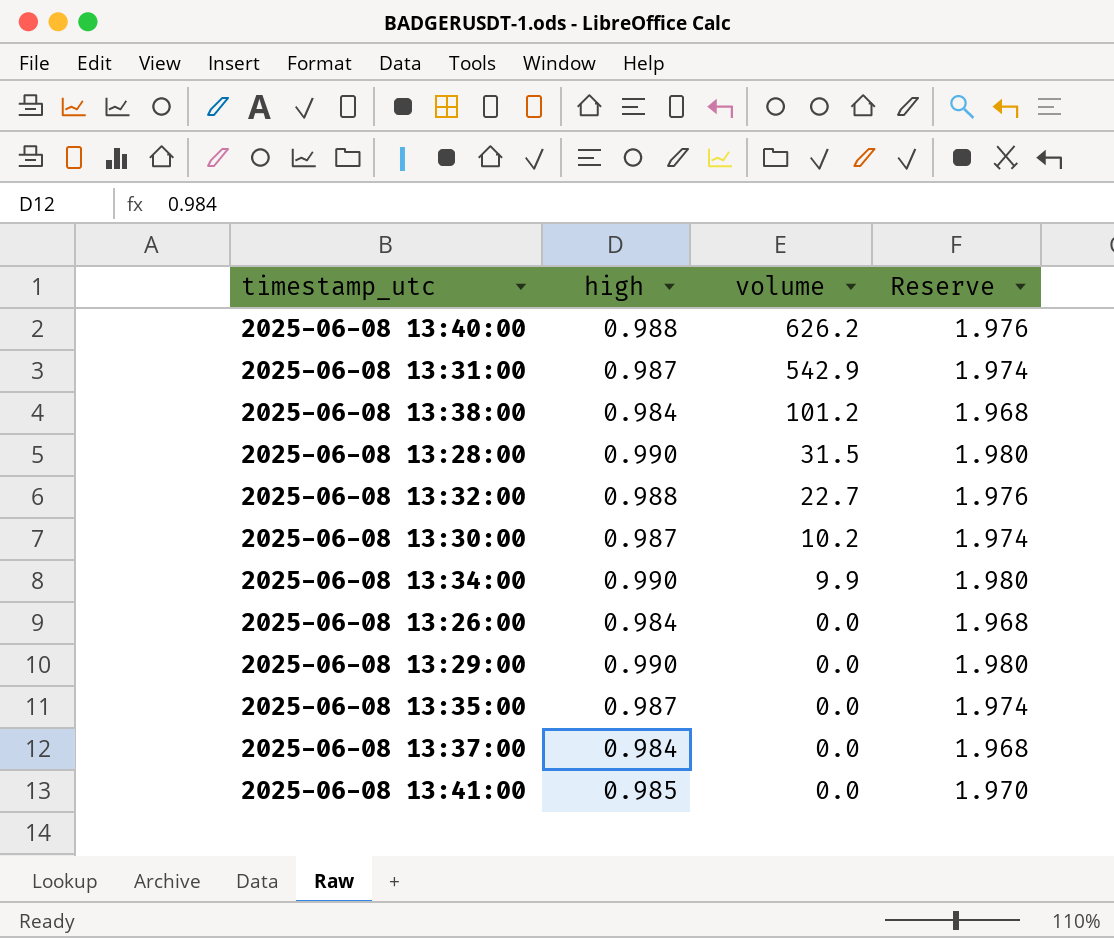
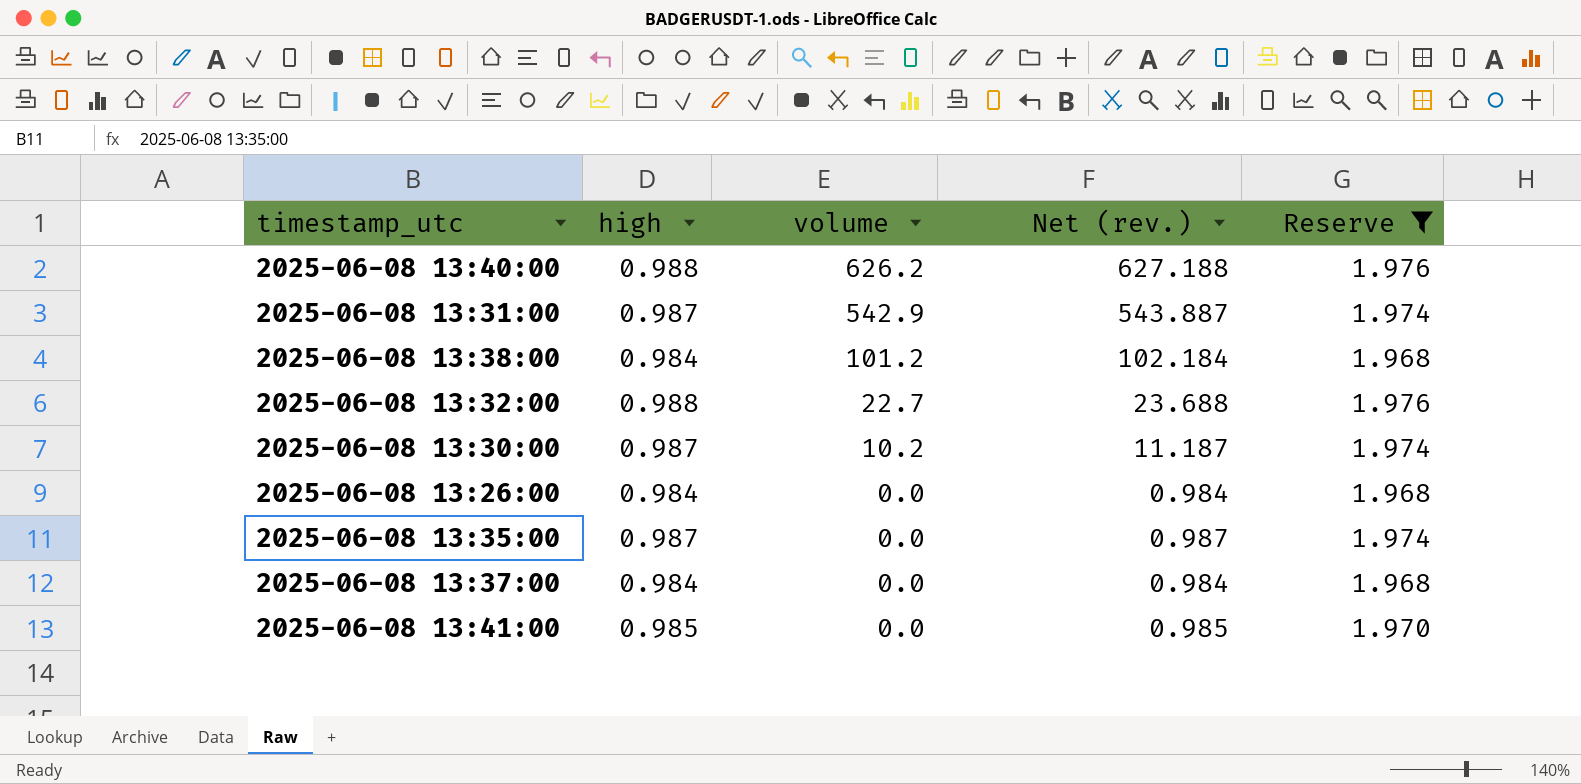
filter: none -> Reserve != 1.980
column Net (rev.) | formula: none -> [high] + [volume]

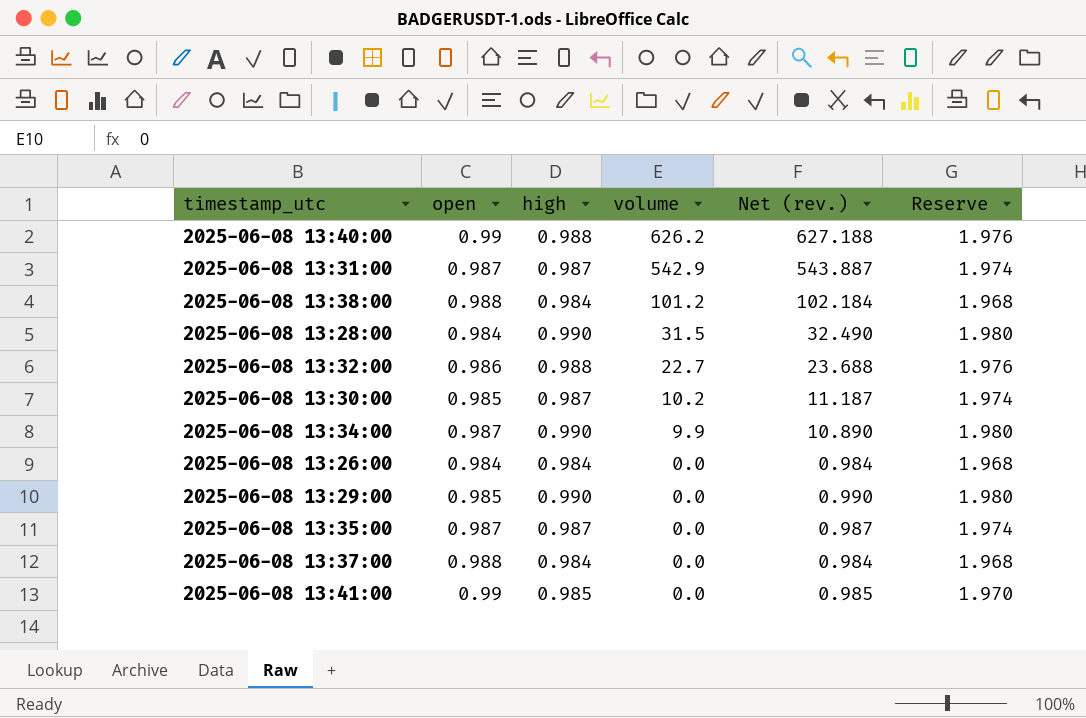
filter: Reserve != 1.980 -> none
column open | position: none -> 2

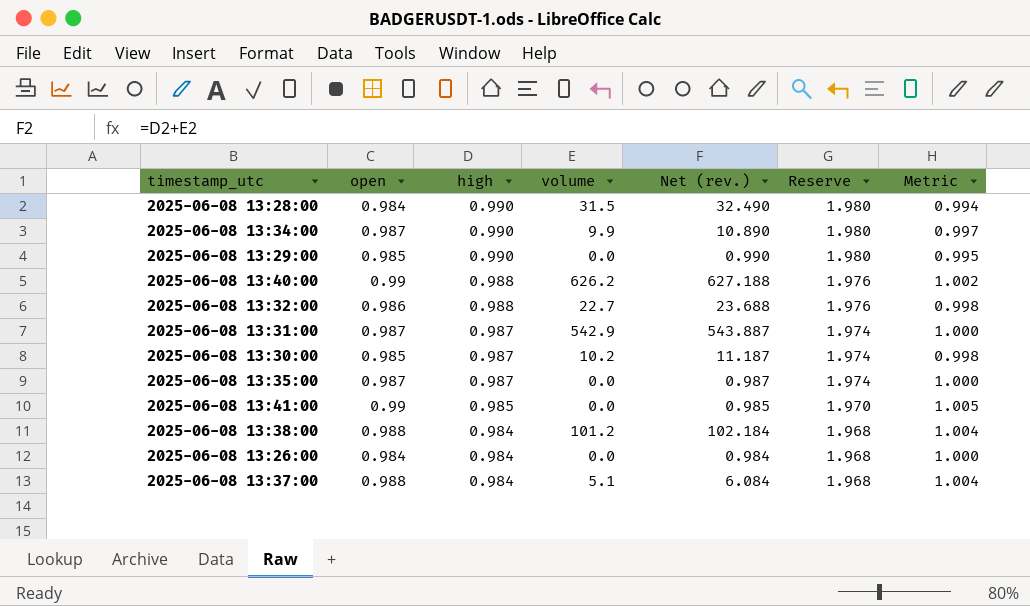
row order: volume descending -> high descending
column Metric | formula: none -> [open] / [high]
2025-06-08 13:37:00 | volume: 0.0 -> 5.1
2025-06-08 13:37:00 | Net (rev.): 0.984 -> 6.084

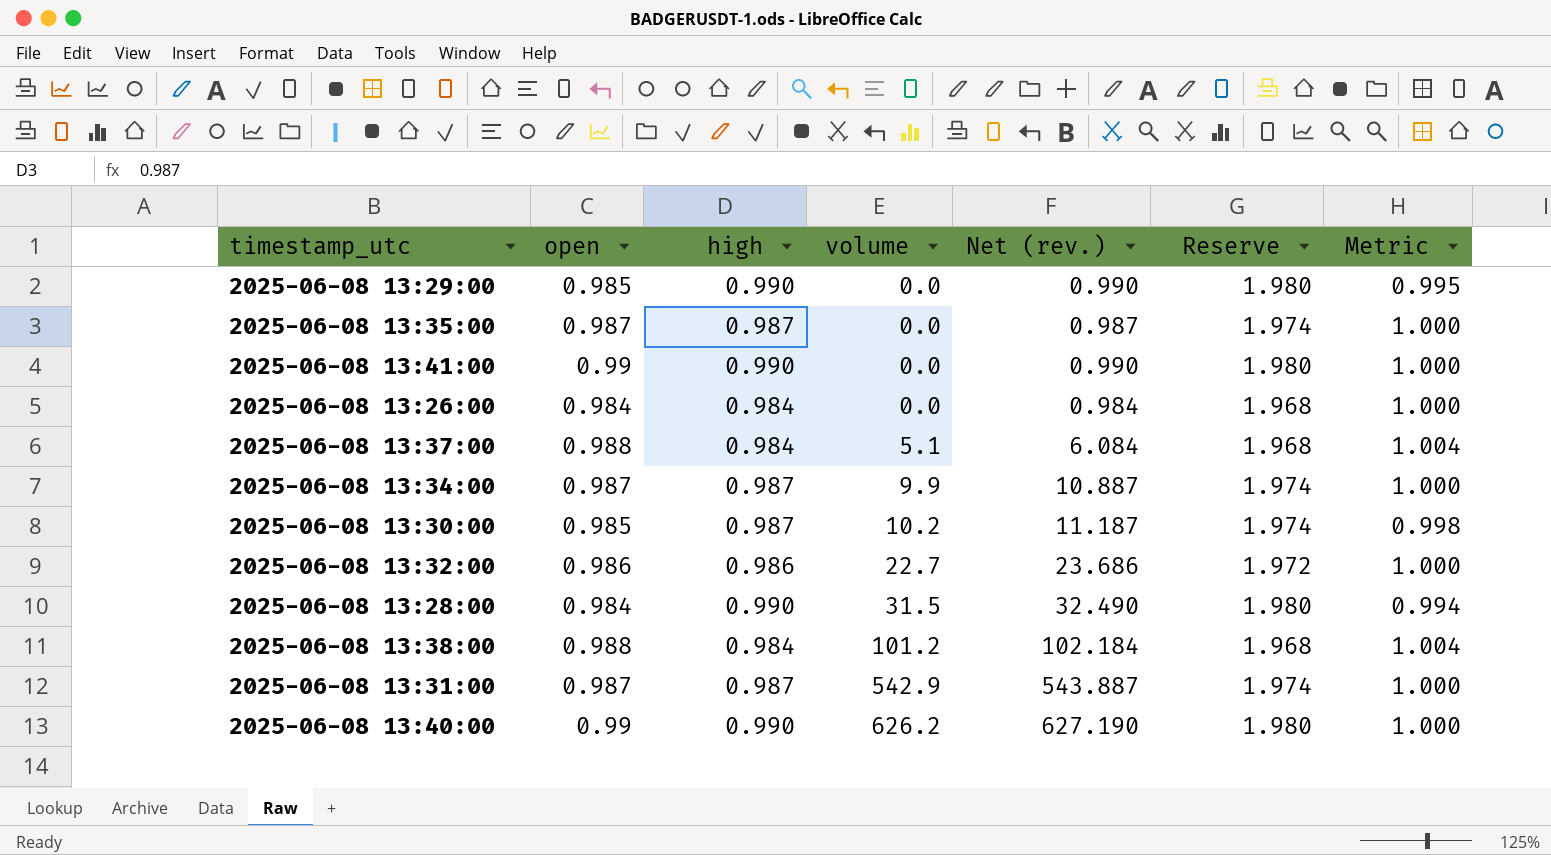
row order: high descending -> volume ascending
2025-06-08 13:41:00 | high: 0.985 -> 0.990
2025-06-08 13:41:00 | Net (rev.): 0.985 -> 0.990
2025-06-08 13:41:00 | Reserve: 1.970 -> 1.980
2025-06-08 13:41:00 | Metric: 1.005 -> 1.000
2025-06-08 13:34:00 | high: 0.990 -> 0.987
2025-06-08 13:34:00 | Net (rev.): 10.890 -> 10.887
2025-06-08 13:34:00 | Reserve: 1.980 -> 1.974
2025-06-08 13:34:00 | Metric: 0.997 -> 1.000
2025-06-08 13:32:00 | high: 0.988 -> 0.986
2025-06-08 13:32:00 | Net (rev.): 23.688 -> 23.686
2025-06-08 13:32:00 | Reserve: 1.976 -> 1.972
2025-06-08 13:32:00 | Metric: 0.998 -> 1.000
2025-06-08 13:40:00 | high: 0.988 -> 0.990
2025-06-08 13:40:00 | Net (rev.): 627.188 -> 627.190
2025-06-08 13:40:00 | Reserve: 1.976 -> 1.980
2025-06-08 13:40:00 | Metric: 1.002 -> 1.000

